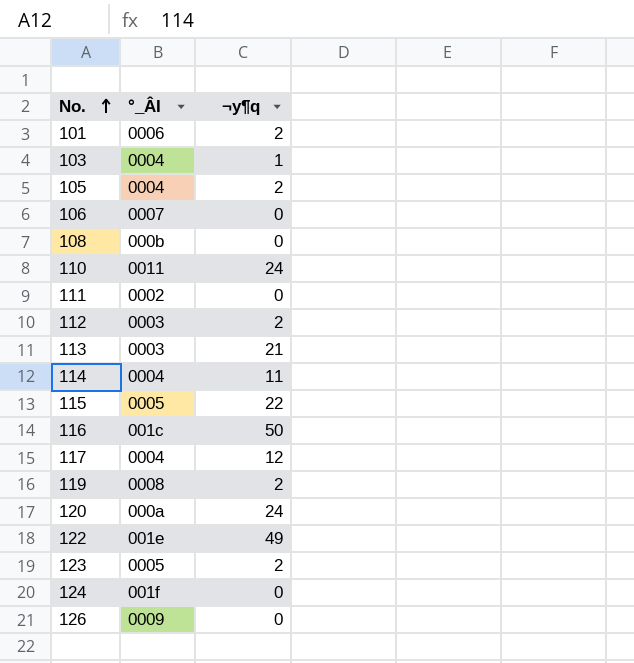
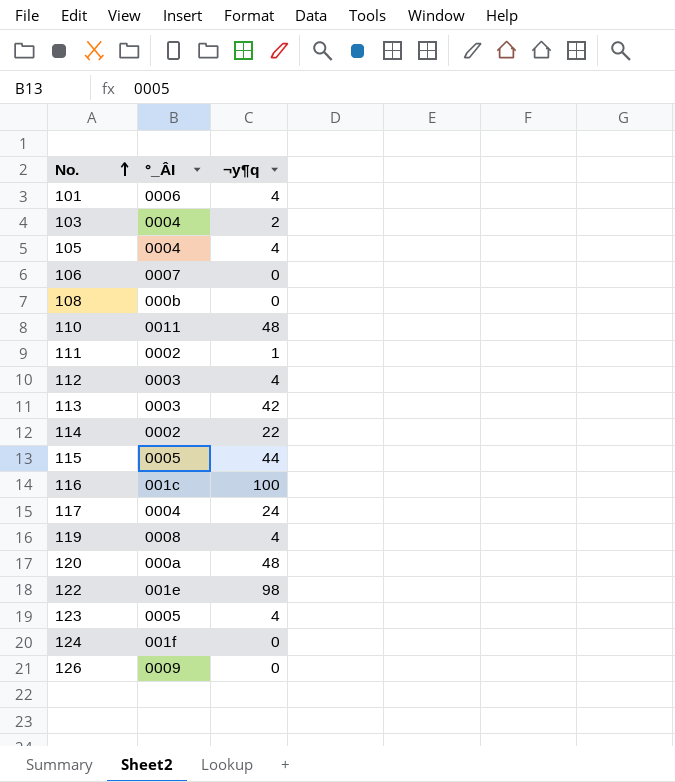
101 | ¬y¶q: 2 -> 4
103 | ¬y¶q: 1 -> 2
105 | ¬y¶q: 2 -> 4
110 | ¬y¶q: 24 -> 48
111 | ¬y¶q: 0 -> 1
112 | ¬y¶q: 2 -> 4
113 | ¬y¶q: 21 -> 42
114 | °_ÂI: 0004 -> 0002
114 | ¬y¶q: 11 -> 22
115 | ¬y¶q: 22 -> 44
116 | ¬y¶q: 50 -> 100
117 | ¬y¶q: 12 -> 24
119 | ¬y¶q: 2 -> 4
120 | ¬y¶q: 24 -> 48
122 | ¬y¶q: 49 -> 98
123 | ¬y¶q: 2 -> 4

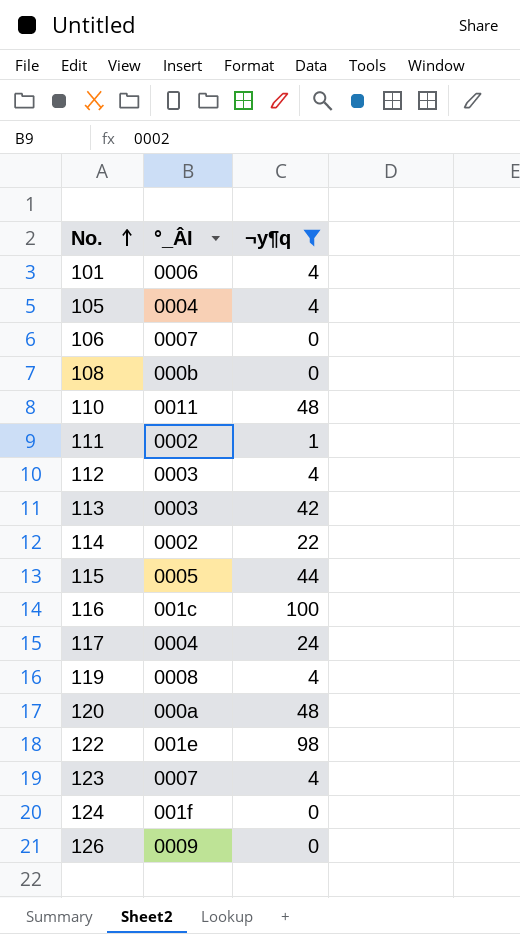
filter: none -> ¬y¶q != 2
123 | °_ÂI: 0005 -> 0007

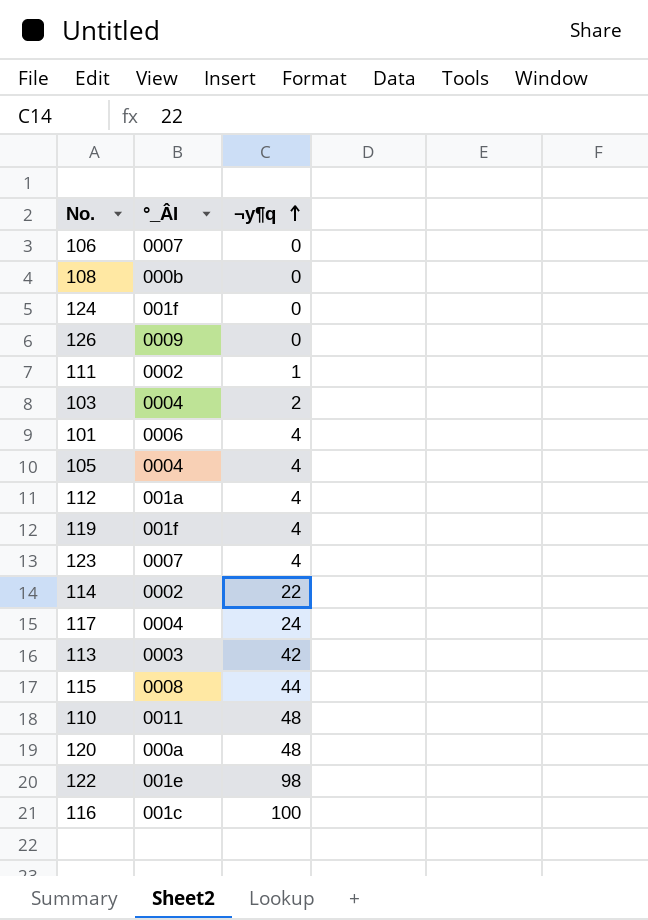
filter: ¬y¶q != 2 -> none
row order: No. ascending -> ¬y¶q ascending
112 | °_ÂI: 0003 -> 001a
119 | °_ÂI: 0008 -> 001f
115 | °_ÂI: 0005 -> 0008

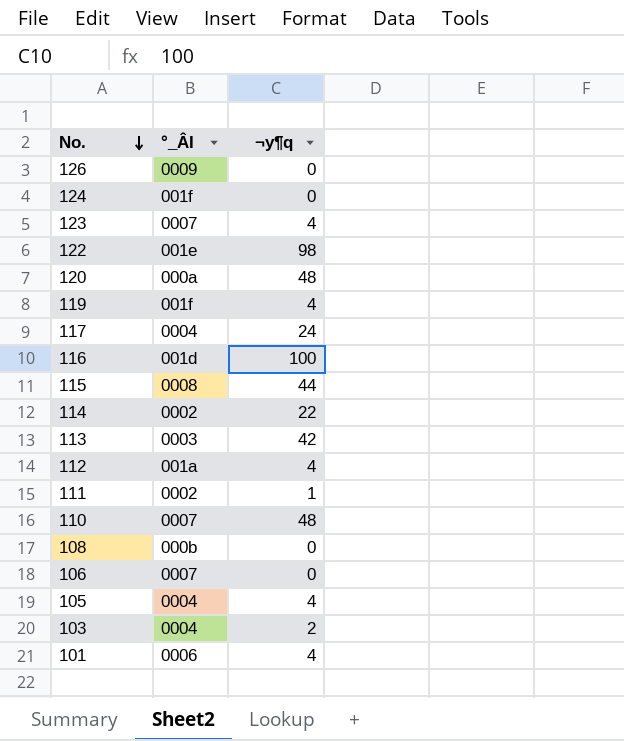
row order: ¬y¶q ascending -> No. descending
116 | °_ÂI: 001c -> 001d
110 | °_ÂI: 0011 -> 0007

